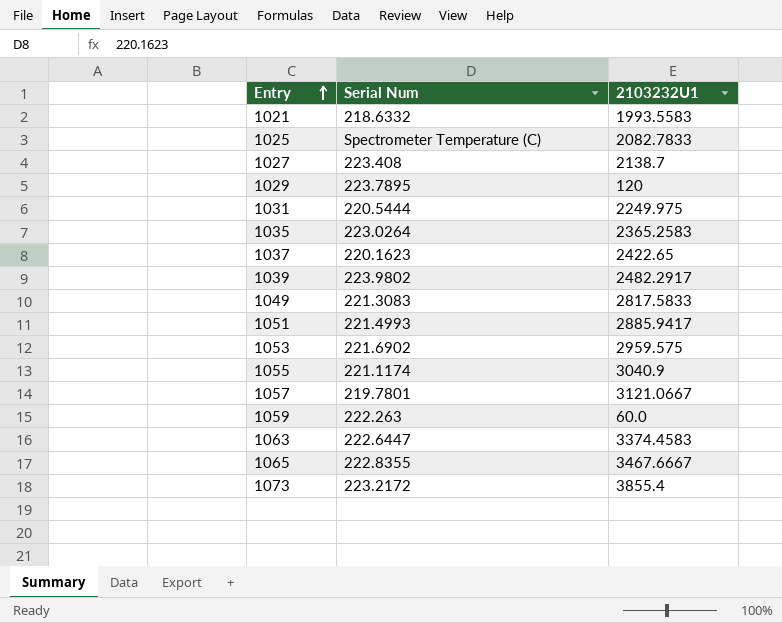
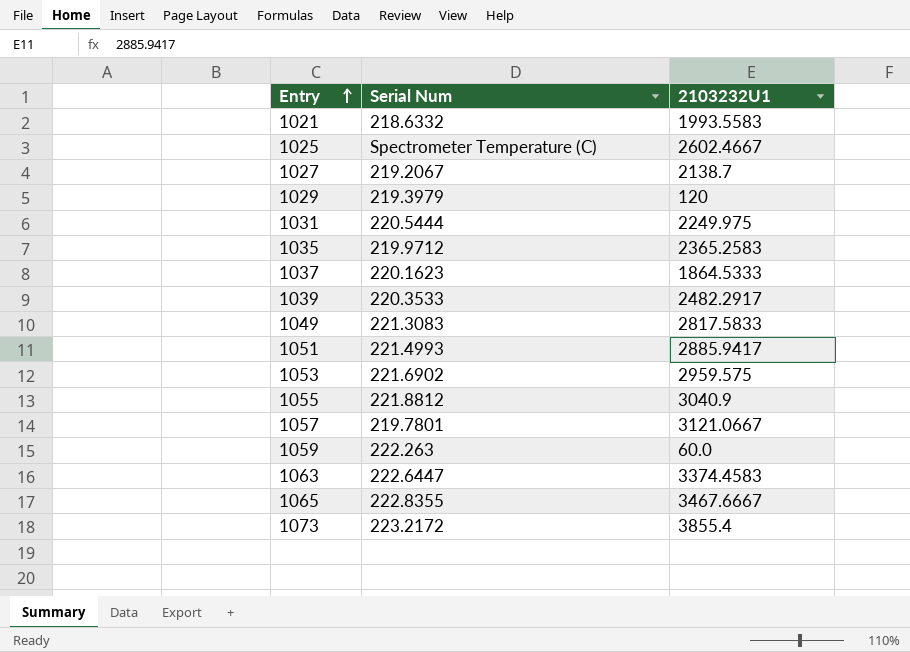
1025 | 2103232U1: 2082.7833 -> 2602.4667
1027 | Serial Num: 223.408 -> 219.2067
1029 | Serial Num: 223.7895 -> 219.3979
1035 | Serial Num: 223.0264 -> 219.9712
1037 | 2103232U1: 2422.65 -> 1864.5333
1039 | Serial Num: 223.9802 -> 220.3533
1055 | Serial Num: 221.1174 -> 221.8812

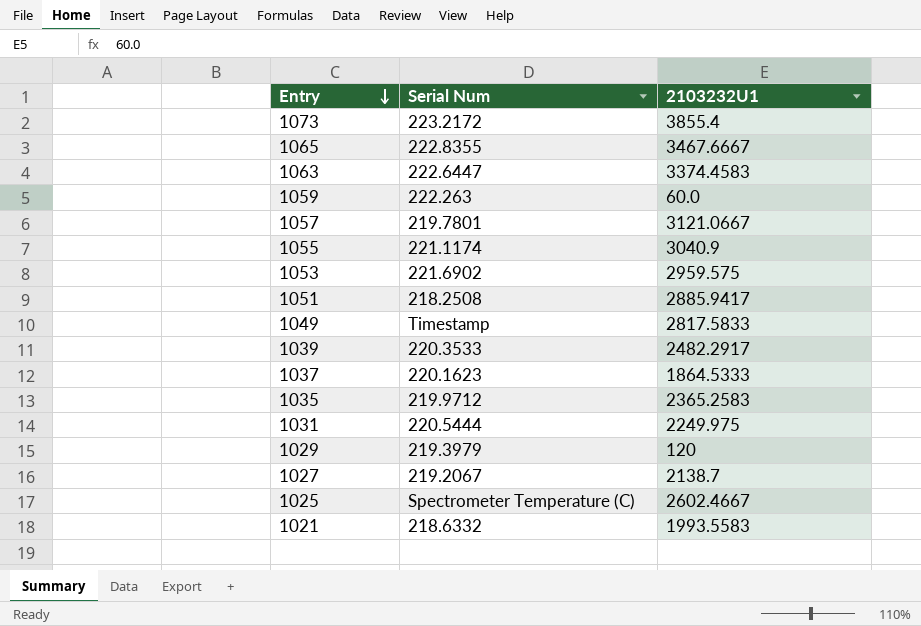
row order: Entry ascending -> Entry descending
1055 | Serial Num: 221.8812 -> 221.1174
1051 | Serial Num: 221.4993 -> 218.2508
1049 | Serial Num: 221.3083 -> Timestamp

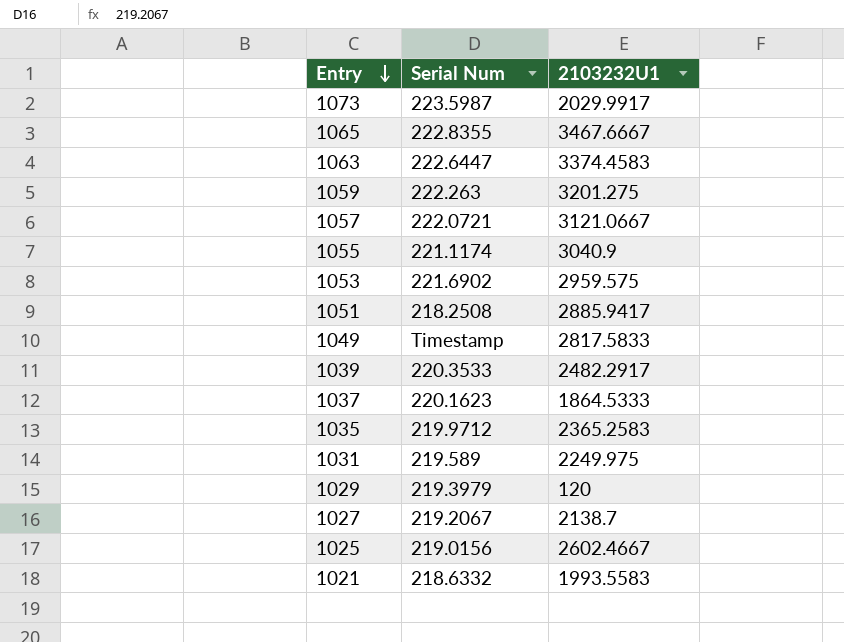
1073 | Serial Num: 223.2172 -> 223.5987
1073 | 2103232U1: 3855.4 -> 2029.9917
1059 | 2103232U1: 60.0 -> 3201.275
1057 | Serial Num: 219.7801 -> 222.0721
1031 | Serial Num: 220.5444 -> 219.589
1025 | Serial Num: Spectrometer Temperature (C) -> 219.0156

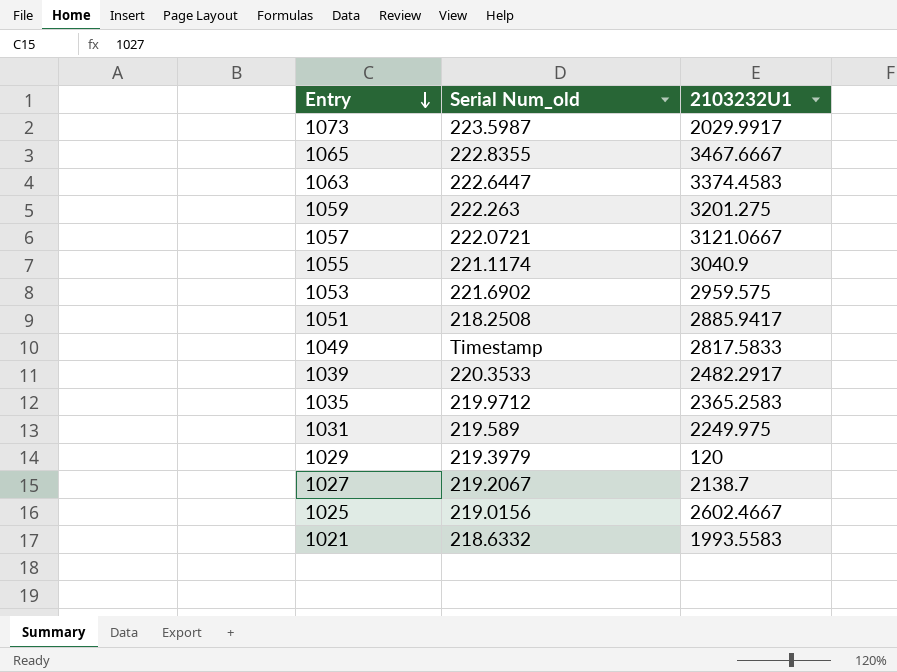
column name: Serial Num -> Serial Num_old
row 1037: 220.1623 | 1864.5333 -> none

